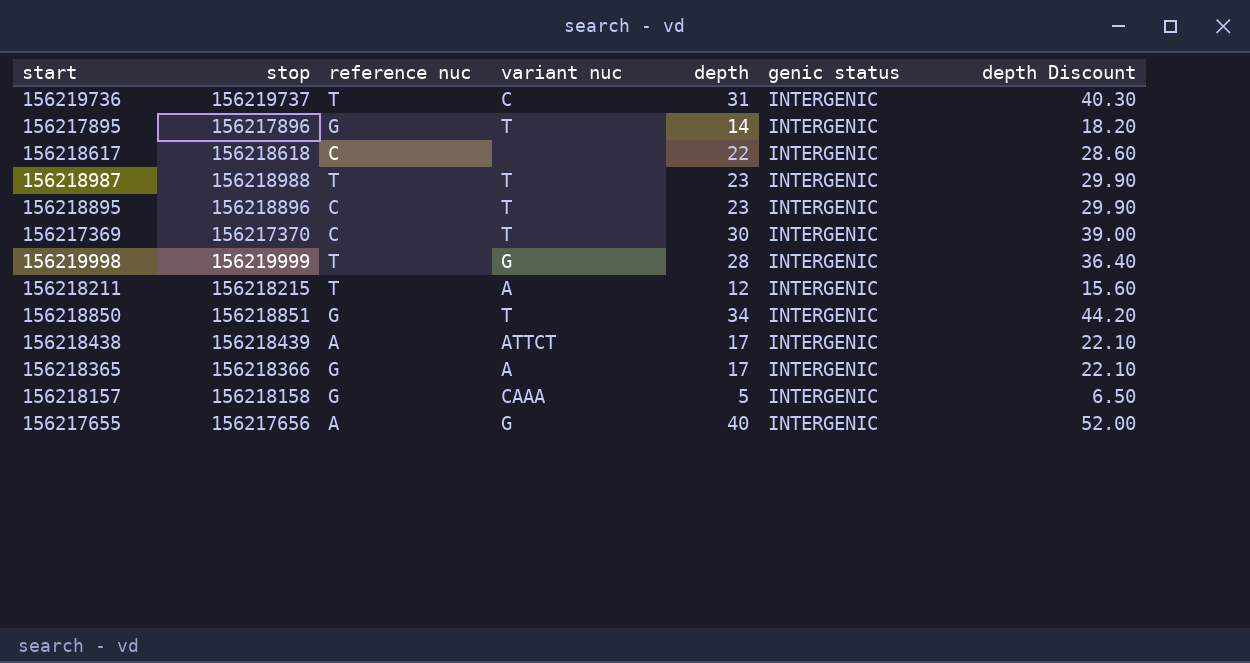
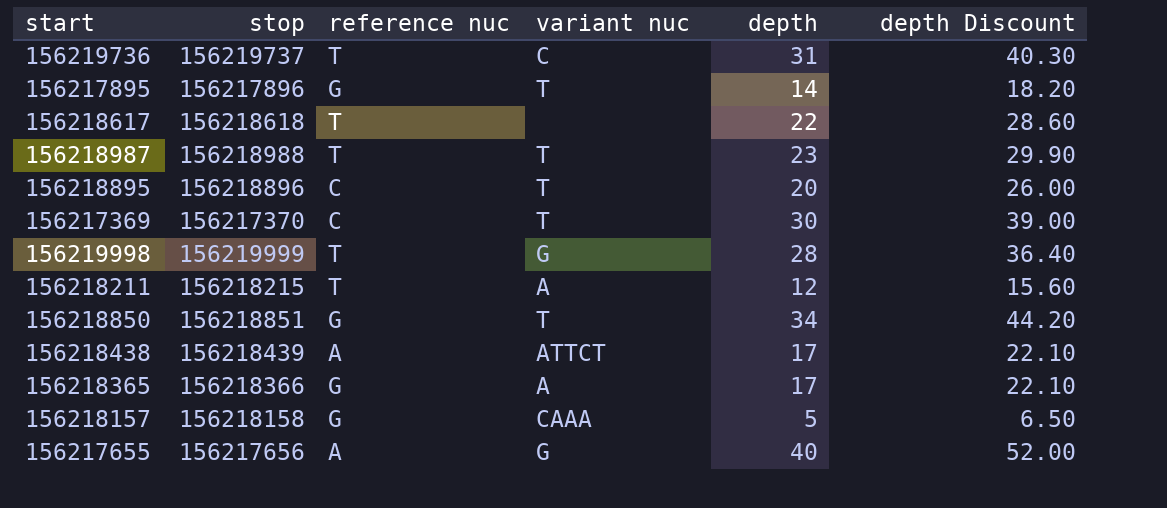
column genic status | position: 6 -> none
156218617 | reference nuc: C -> T
156218895 | depth: 23 -> 20
156218895 | depth Discount: 29.90 -> 26.00

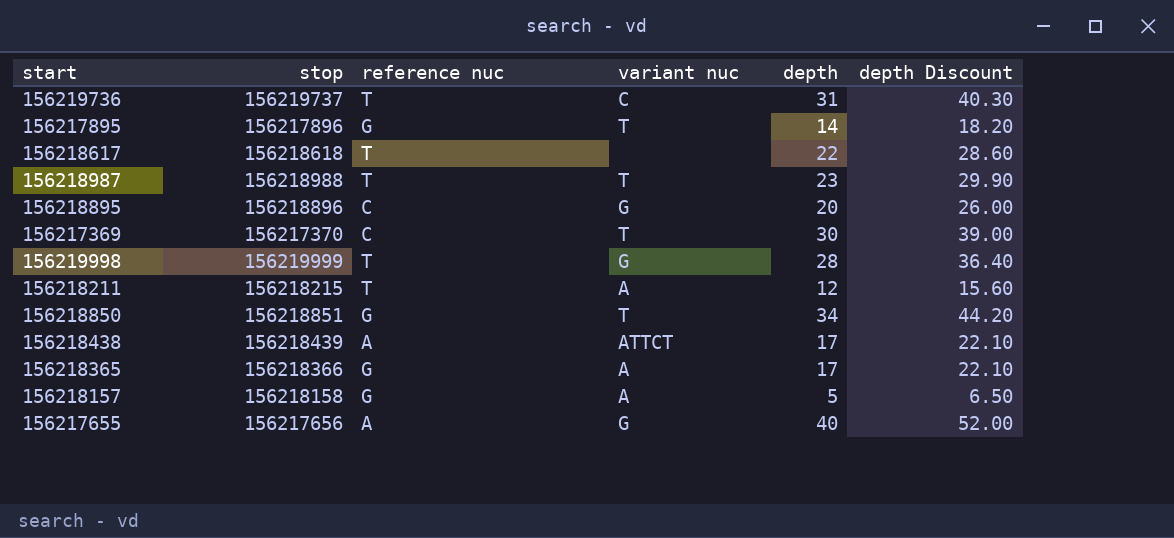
156218895 | variant nuc: T -> G
156218157 | variant nuc: CAAA -> A

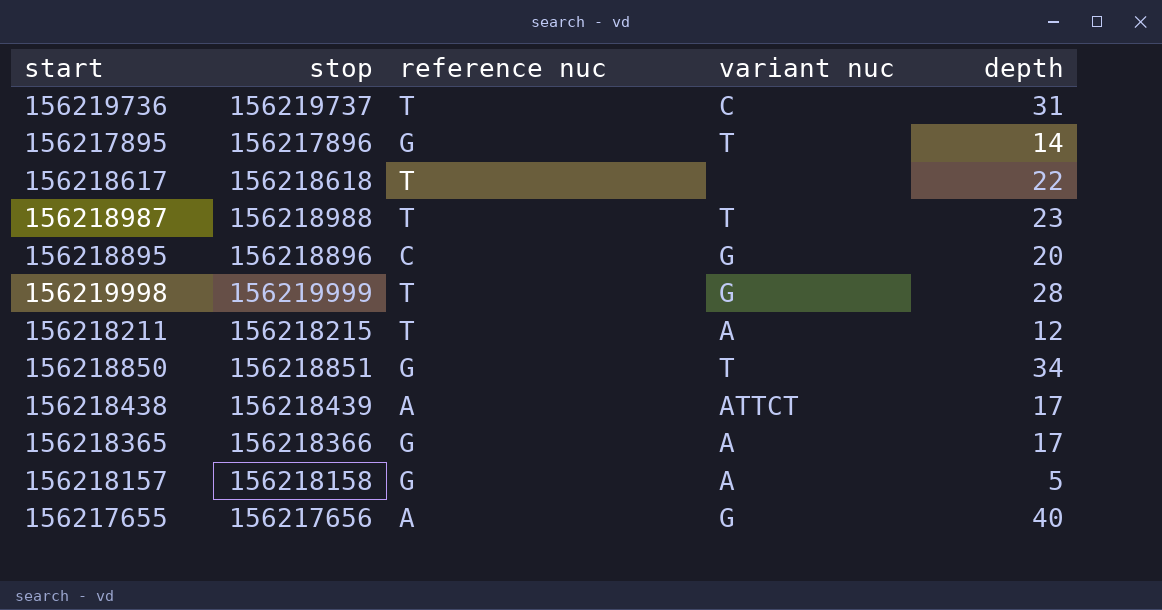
column depth Discount | formula: [depth] * 1.3 -> none
row 156217369: 156217370 | C | T | 30 | 39.00 -> none

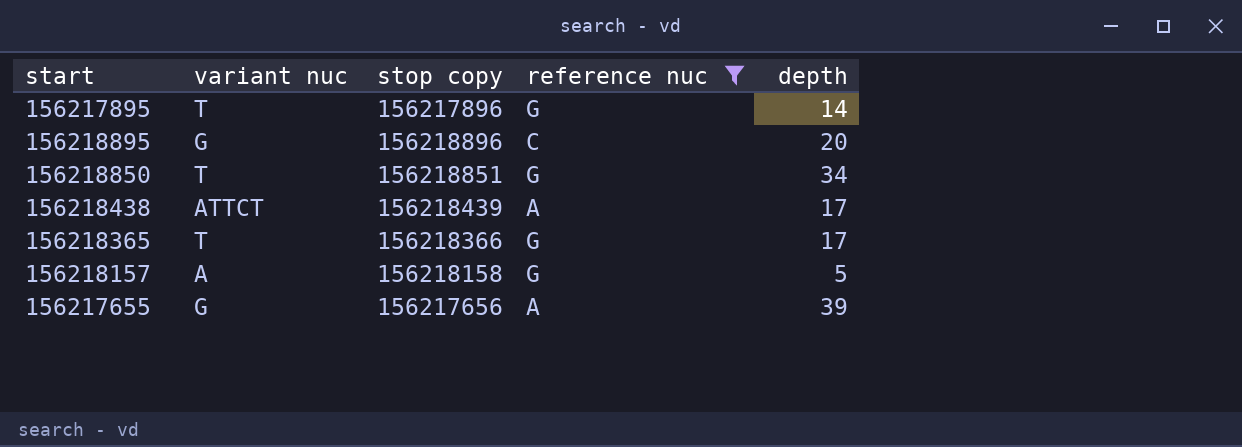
filter: none -> reference nuc != T
column variant nuc | position: 4 -> 2
column name: stop -> stop copy
156218365 | variant nuc: A -> T
156217655 | depth: 40 -> 39

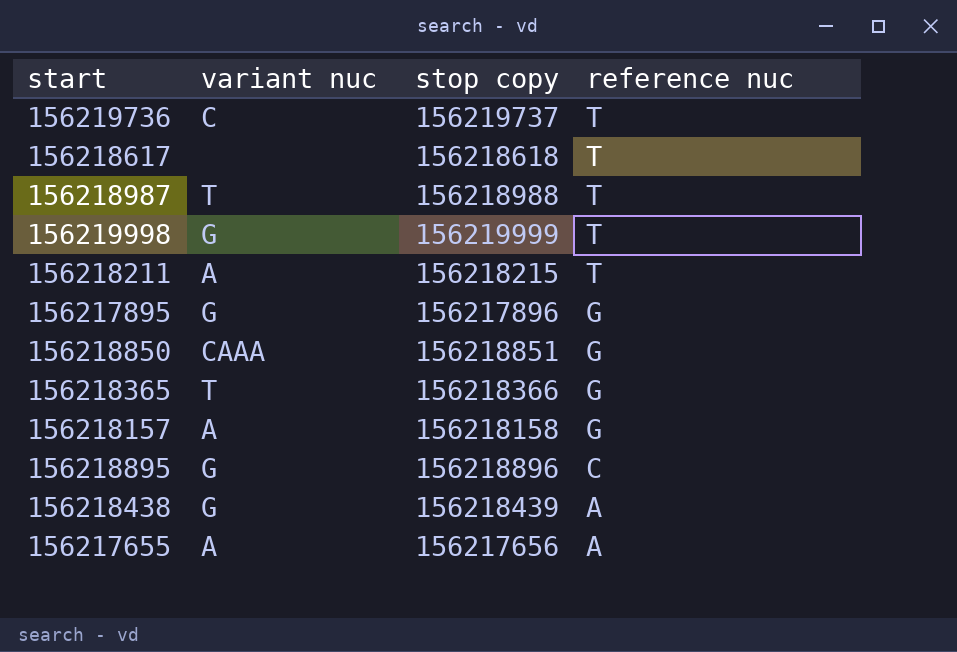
filter: reference nuc != T -> none
row order: none -> reference nuc descending
column depth | position: 5 -> none
156217895 | variant nuc: T -> G
156218850 | variant nuc: T -> CAAA
156218438 | variant nuc: ATTCT -> G
156217655 | variant nuc: G -> A

